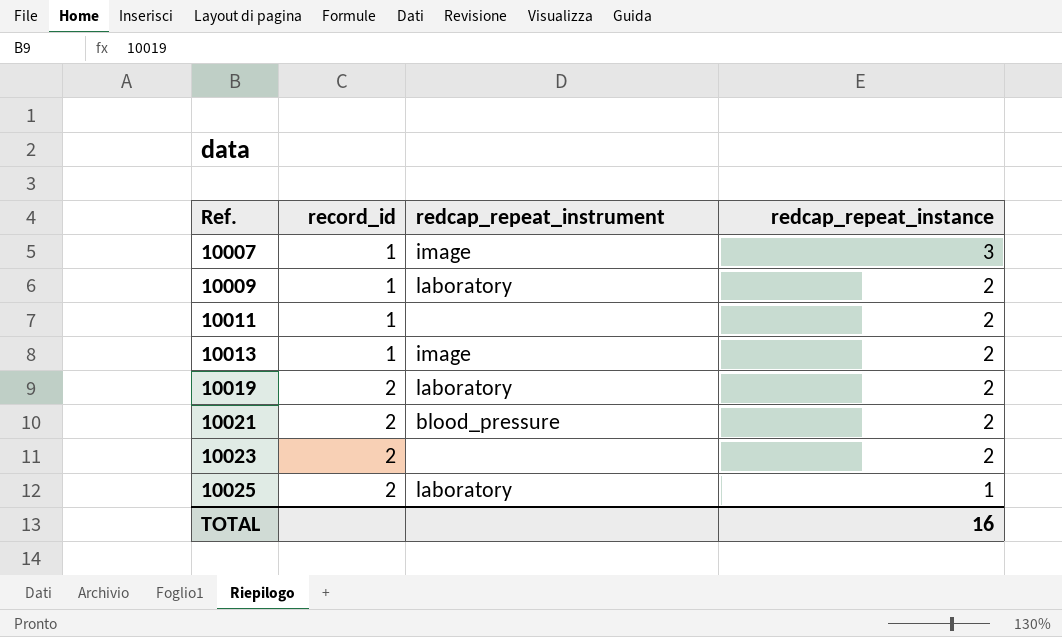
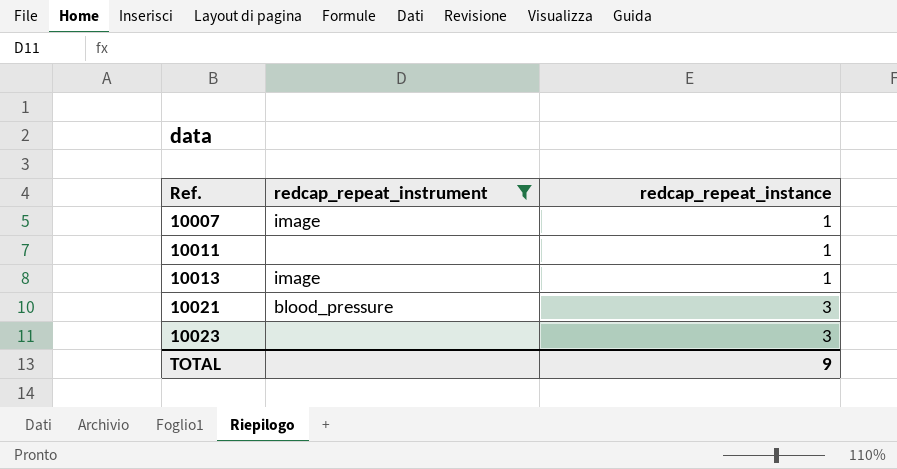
filter: none -> redcap_repeat_instrument != laboratory
column record_id | position: 2 -> none
10007 | redcap_repeat_instance: 3 -> 1
10011 | redcap_repeat_instance: 2 -> 1
10013 | redcap_repeat_instance: 2 -> 1
10021 | redcap_repeat_instance: 2 -> 3
10023 | redcap_repeat_instance: 2 -> 3
TOTAL | redcap_repeat_instance: 16 -> 9

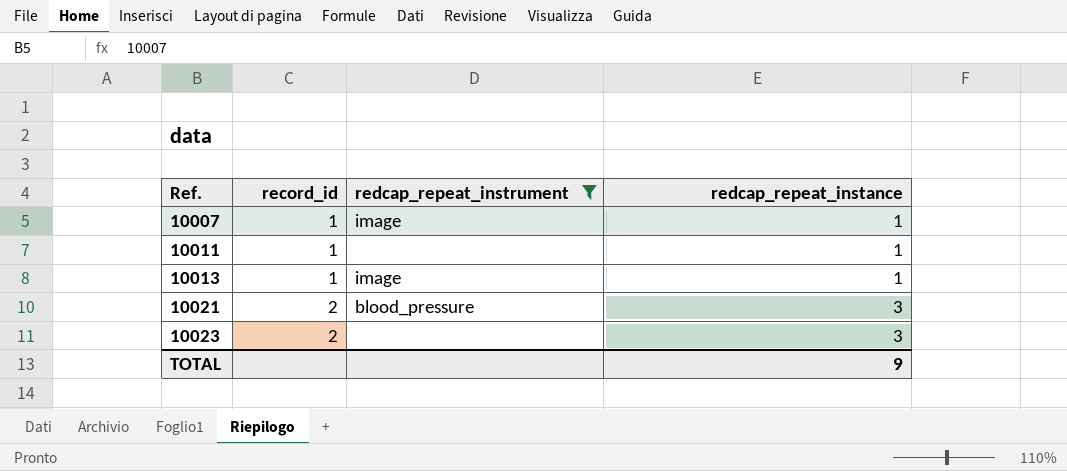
column record_id | position: none -> 2

